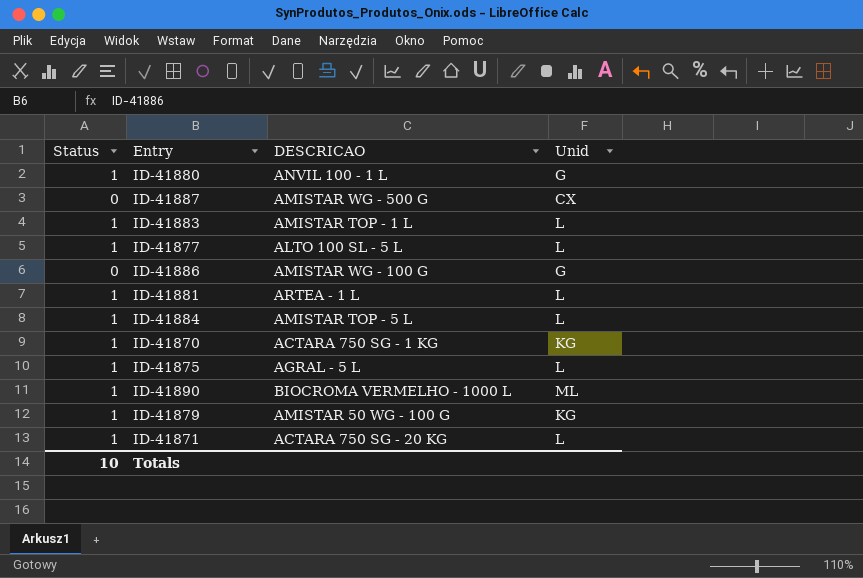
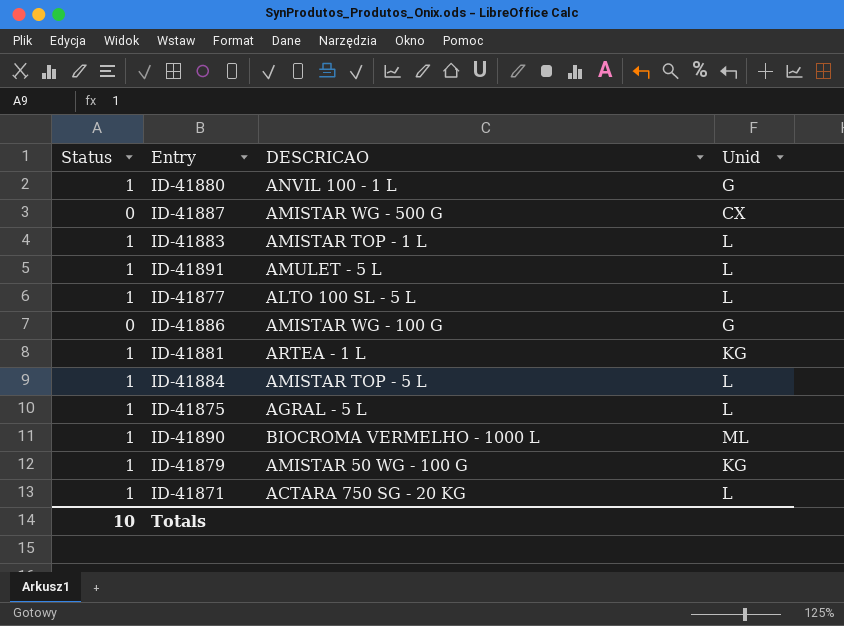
row ID-41870: 1 | ACTARA 750 SG - 1 KG | KG -> none
row ID-41891: none -> 1 | AMULET - 5 L | L
ID-41881 | Unid: L -> KG

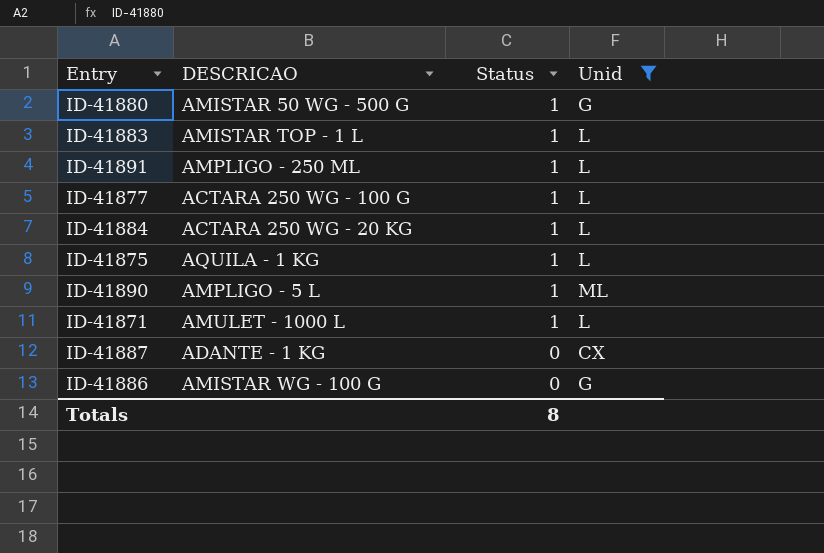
filter: none -> Unid != KG
row order: none -> Status descending
column Status | position: 1 -> 3
ID-41880 | DESCRICAO: ANVIL 100 - 1 L -> AMISTAR 50 WG - 500 G
ID-41891 | DESCRICAO: AMULET - 5 L -> AMPLIGO - 250 ML
ID-41877 | DESCRICAO: ALTO 100 SL - 5 L -> ACTARA 250 WG - 100 G
ID-41884 | DESCRICAO: AMISTAR TOP - 5 L -> ACTARA 250 WG - 20 KG
ID-41875 | DESCRICAO: AGRAL - 5 L -> AQUILA - 1 KG
ID-41890 | DESCRICAO: BIOCROMA VERMELHO - 1000 L -> AMPLIGO - 5 L
ID-41871 | DESCRICAO: ACTARA 750 SG - 20 KG -> AMULET - 1000 L
ID-41887 | DESCRICAO: AMISTAR WG - 500 G -> ADANTE - 1 KG
Totals | Status: 10 -> 8

